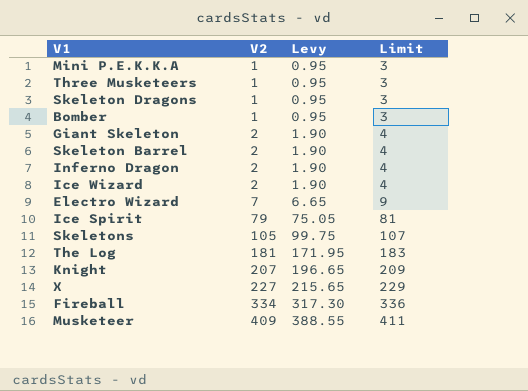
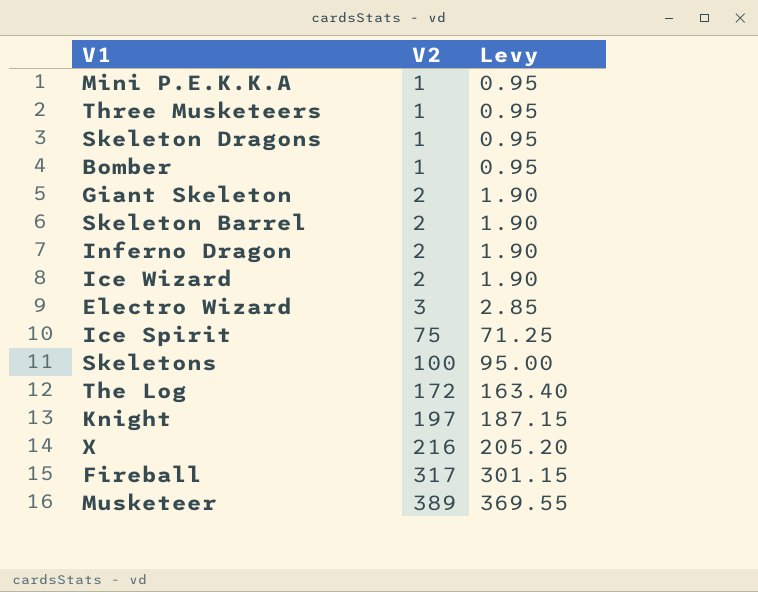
column Limit | formula: [V2] + 2 -> none
Electro Wizard | V2: 7 -> 3
Electro Wizard | Levy: 6.65 -> 2.85
Ice Spirit | V2: 79 -> 75
Ice Spirit | Levy: 75.05 -> 71.25
Skeletons | V2: 105 -> 100
Skeletons | Levy: 99.75 -> 95.00
The Log | V2: 181 -> 172
The Log | Levy: 171.95 -> 163.40
Knight | V2: 207 -> 197
Knight | Levy: 196.65 -> 187.15
X | V2: 227 -> 216
X | Levy: 215.65 -> 205.20
Fireball | V2: 334 -> 317
Fireball | Levy: 317.30 -> 301.15
Musketeer | V2: 409 -> 389
Musketeer | Levy: 388.55 -> 369.55

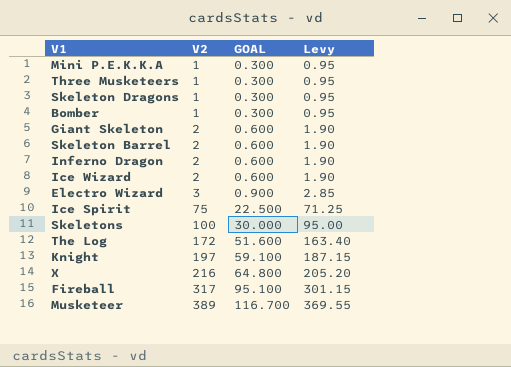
column GOAL | formula: none -> [V2] * 0.3

